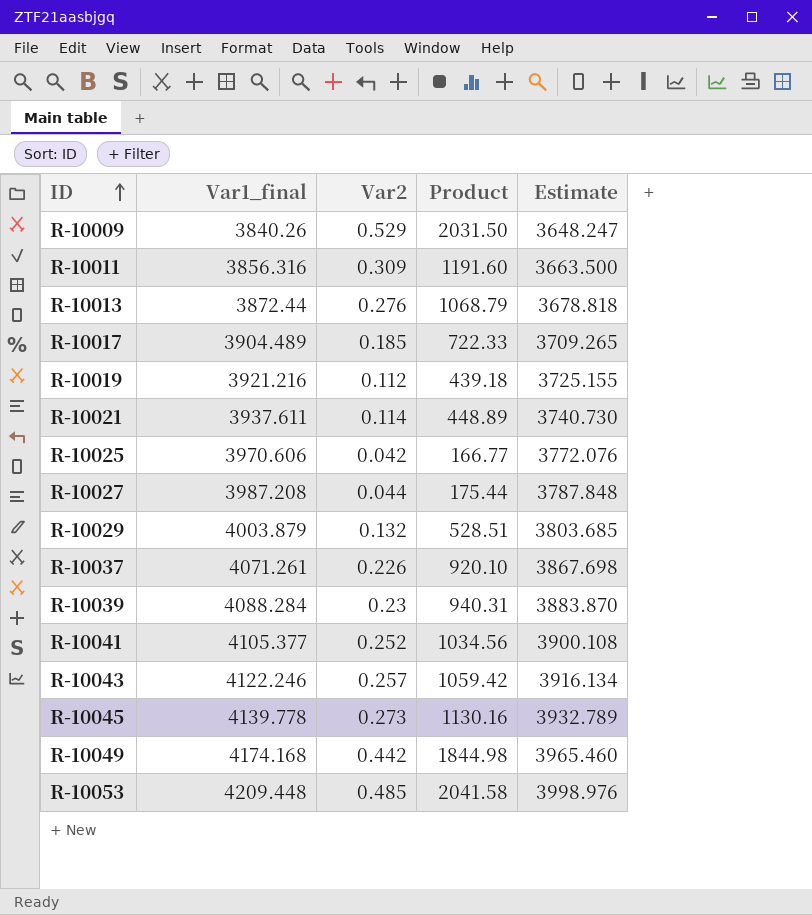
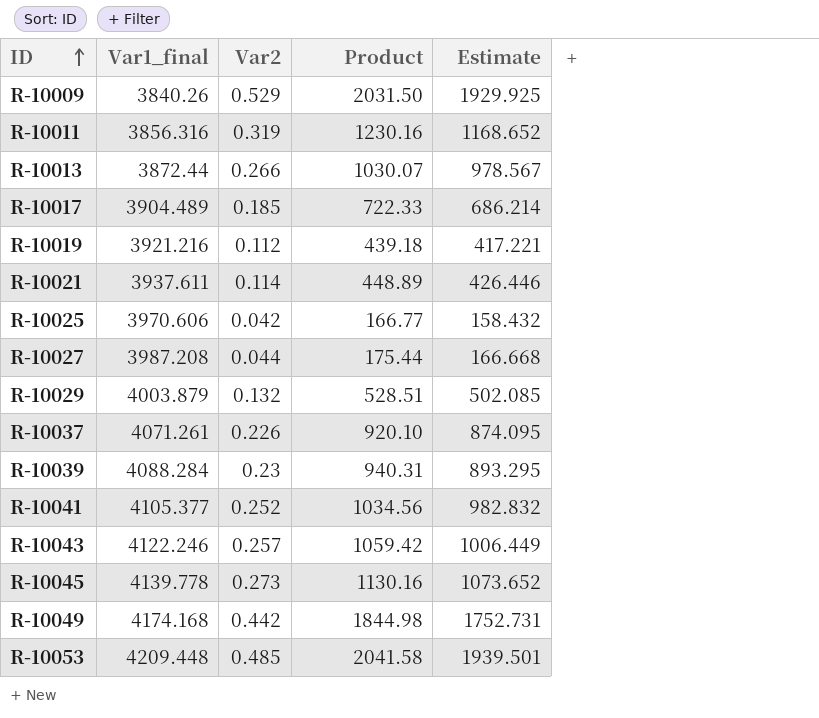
column Estimate | formula: [Var1_final] * 0.95 -> [Product] * 0.95
R-10011 | Var2: 0.309 -> 0.319
R-10011 | Product: 1191.60 -> 1230.16
R-10013 | Var2: 0.276 -> 0.266
R-10013 | Product: 1068.79 -> 1030.07

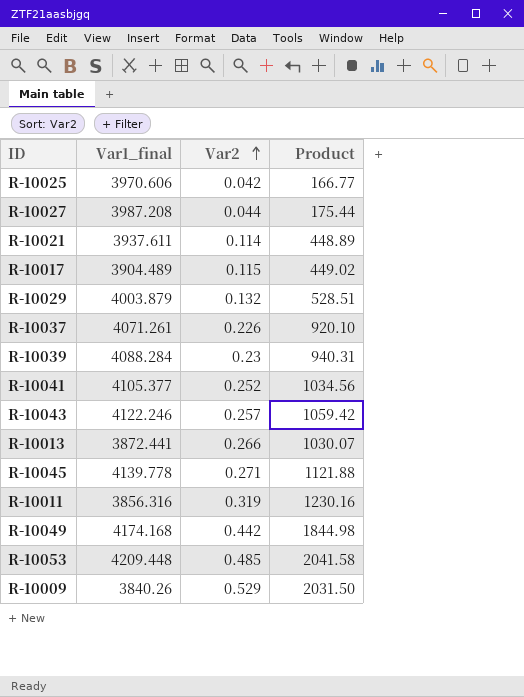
row order: ID ascending -> Var2 ascending
column Estimate | formula: [Product] * 0.95 -> none
row R-10019: 3921.216 | 0.112 | 439.18 | 417.221 -> none
R-10017 | Var2: 0.185 -> 0.115
R-10017 | Product: 722.33 -> 449.02
R-10013 | Var1_final: 3872.44 -> 3872.441
R-10045 | Var2: 0.273 -> 0.271
R-10045 | Product: 1130.16 -> 1121.88

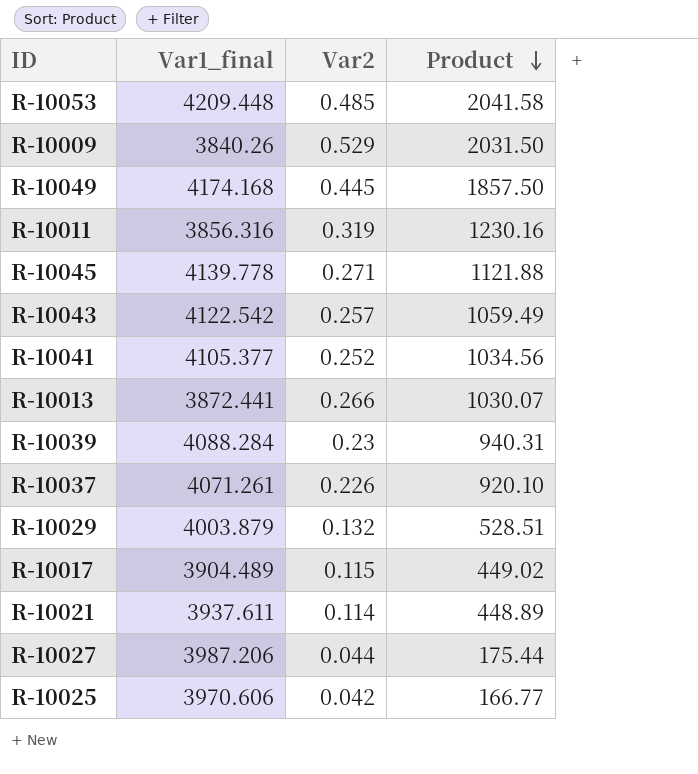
row order: Var2 ascending -> Product descending
R-10049 | Var2: 0.442 -> 0.445
R-10049 | Product: 1844.98 -> 1857.50
R-10043 | Var1_final: 4122.246 -> 4122.542
R-10043 | Product: 1059.42 -> 1059.49
R-10027 | Var1_final: 3987.208 -> 3987.206

